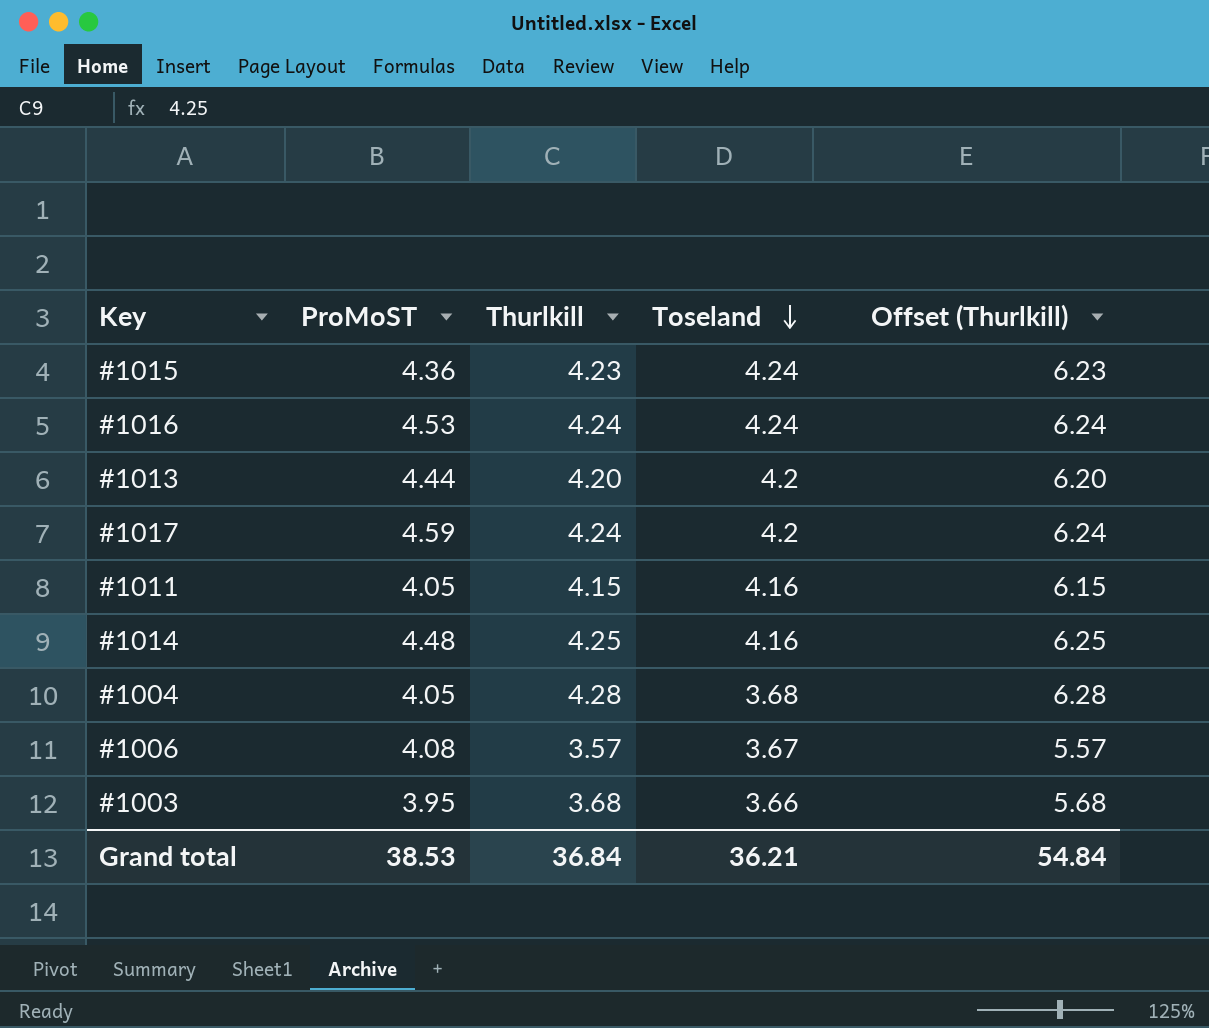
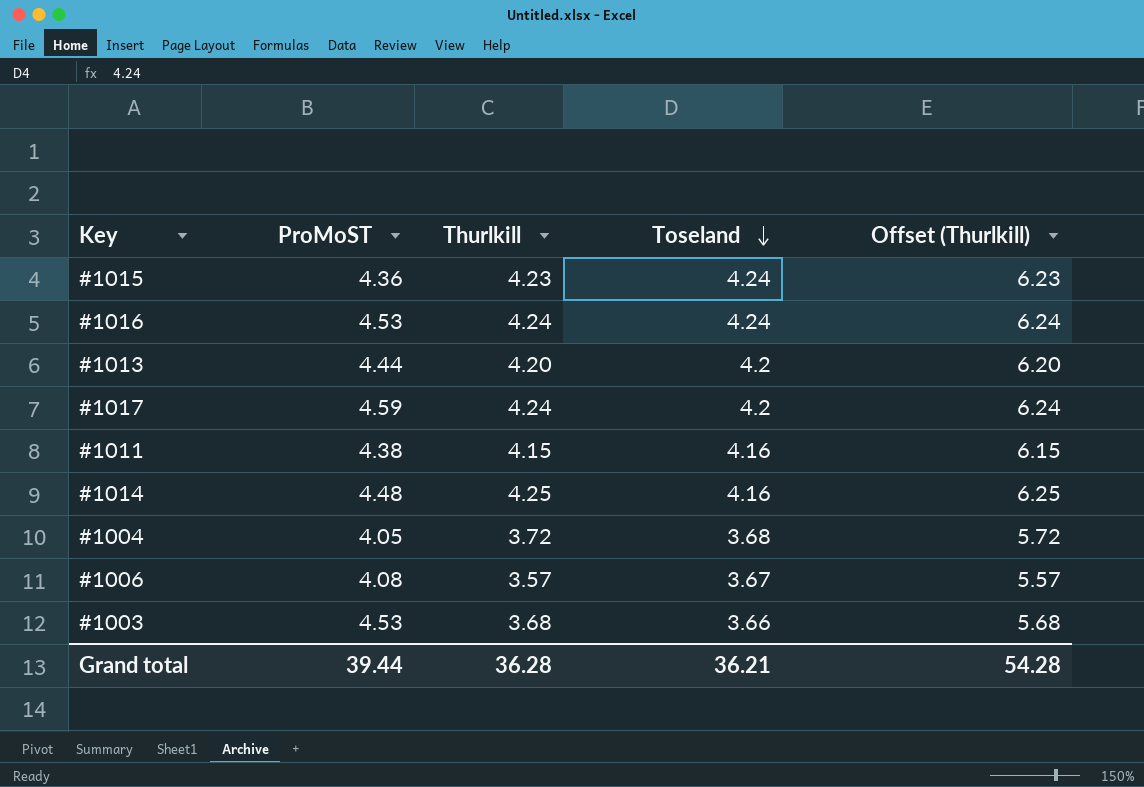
#1011 | ProMoST: 4.05 -> 4.38
#1004 | Thurlkill: 4.28 -> 3.72
#1004 | Offset (Thurlkill): 6.28 -> 5.72
#1003 | ProMoST: 3.95 -> 4.53
Grand total | ProMoST: 38.53 -> 39.44
Grand total | Thurlkill: 36.84 -> 36.28
Grand total | Offset (Thurlkill): 54.84 -> 54.28

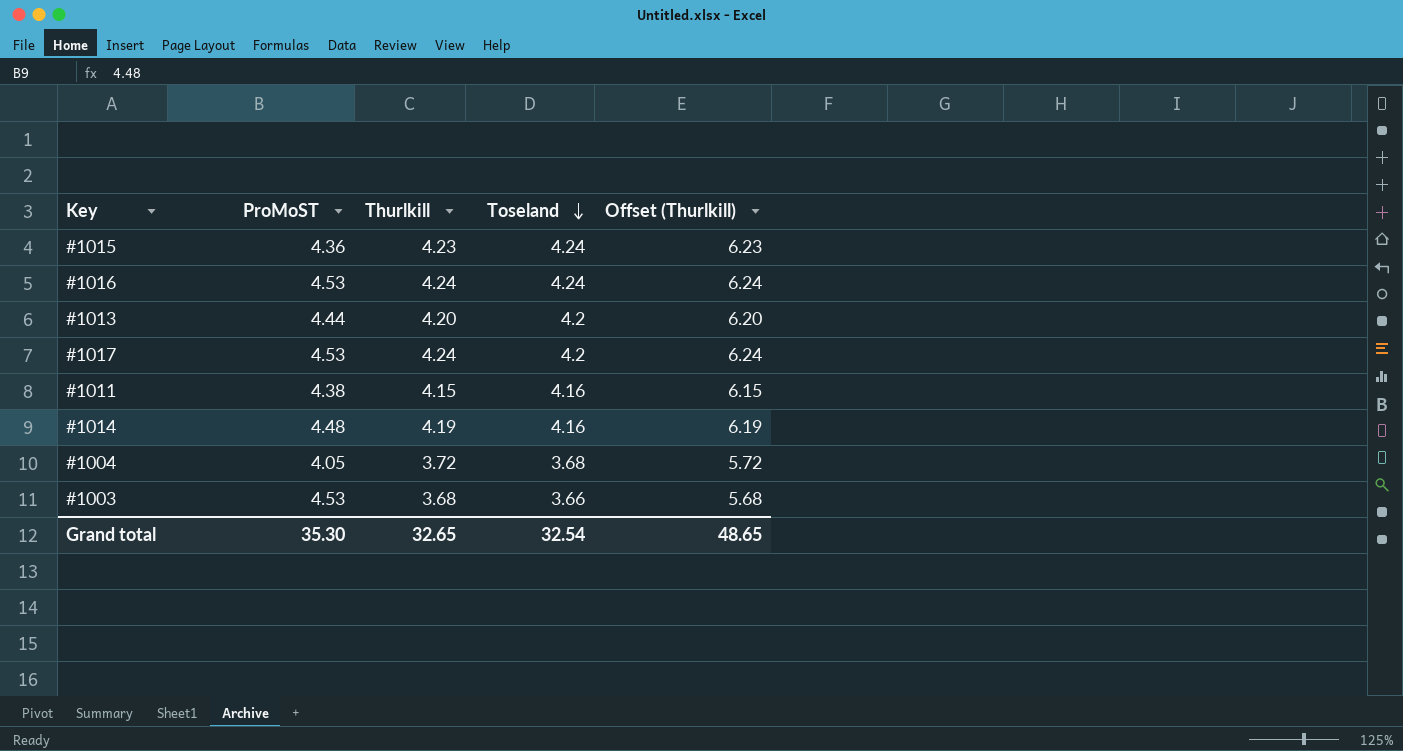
row #1006: 4.08 | 3.57 | 3.67 | 5.57 -> none
#1017 | ProMoST: 4.59 -> 4.53
#1014 | Thurlkill: 4.25 -> 4.19
#1014 | Offset (Thurlkill): 6.25 -> 6.19
Grand total | ProMoST: 39.44 -> 35.30
Grand total | Thurlkill: 36.28 -> 32.65
Grand total | Toseland: 36.21 -> 32.54
Grand total | Offset (Thurlkill): 54.28 -> 48.65

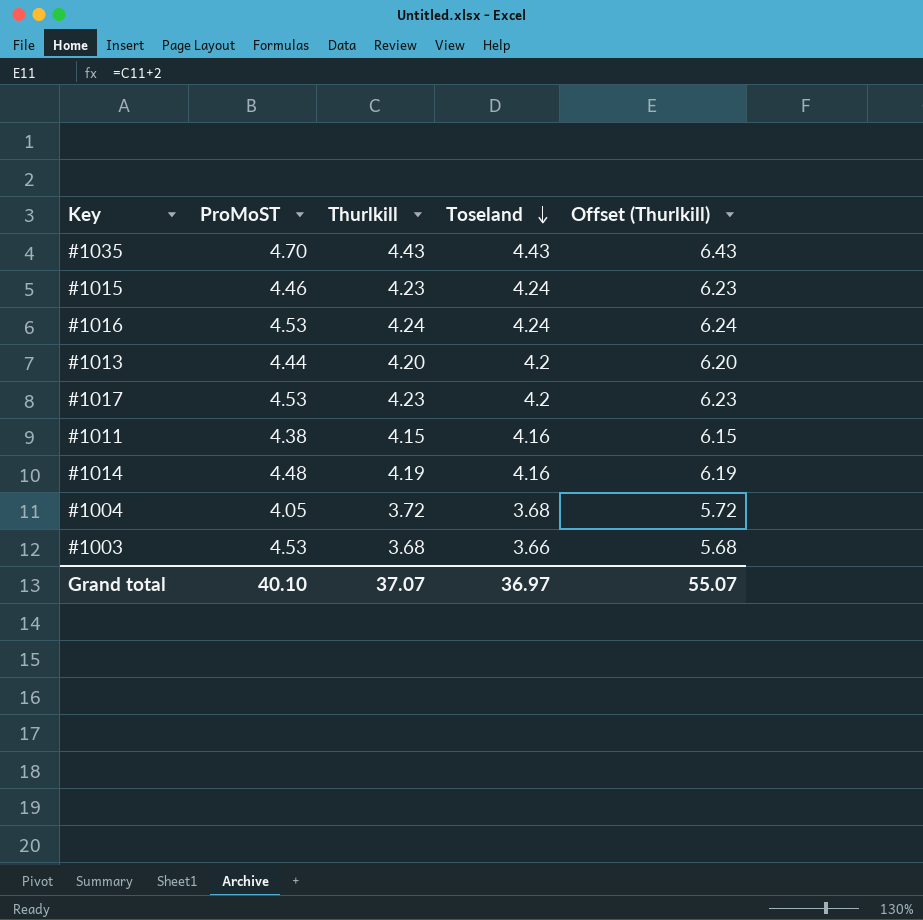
row #1035: none -> 4.70 | 4.43 | 4.43 | 6.43
#1015 | ProMoST: 4.36 -> 4.46
#1017 | Thurlkill: 4.24 -> 4.23
#1017 | Offset (Thurlkill): 6.24 -> 6.23
Grand total | ProMoST: 35.30 -> 40.10
Grand total | Thurlkill: 32.65 -> 37.07
Grand total | Toseland: 32.54 -> 36.97
Grand total | Offset (Thurlkill): 48.65 -> 55.07

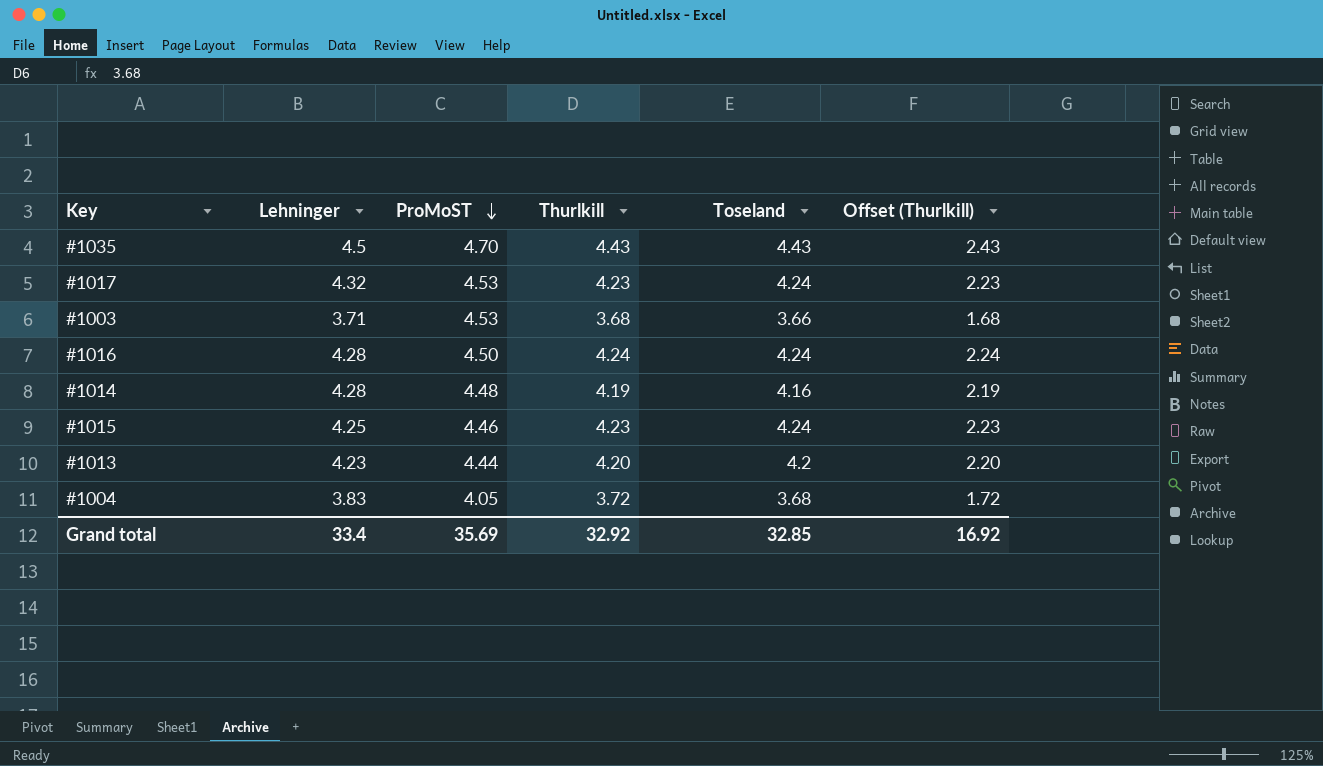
row order: Toseland descending -> ProMoST descending
column Lehninger | position: none -> 2
column Offset (Thurlkill) | formula: [Thurlkill] + 2 -> [Thurlkill] - 2
row #1011: 4.38 | 4.15 | 4.16 | 6.15 -> none
#1017 | Toseland: 4.2 -> 4.24
#1016 | ProMoST: 4.53 -> 4.50
Grand total | ProMoST: 40.10 -> 35.69
Grand total | Thurlkill: 37.07 -> 32.92
Grand total | Toseland: 36.97 -> 32.85
Grand total | Offset (Thurlkill): 55.07 -> 16.92

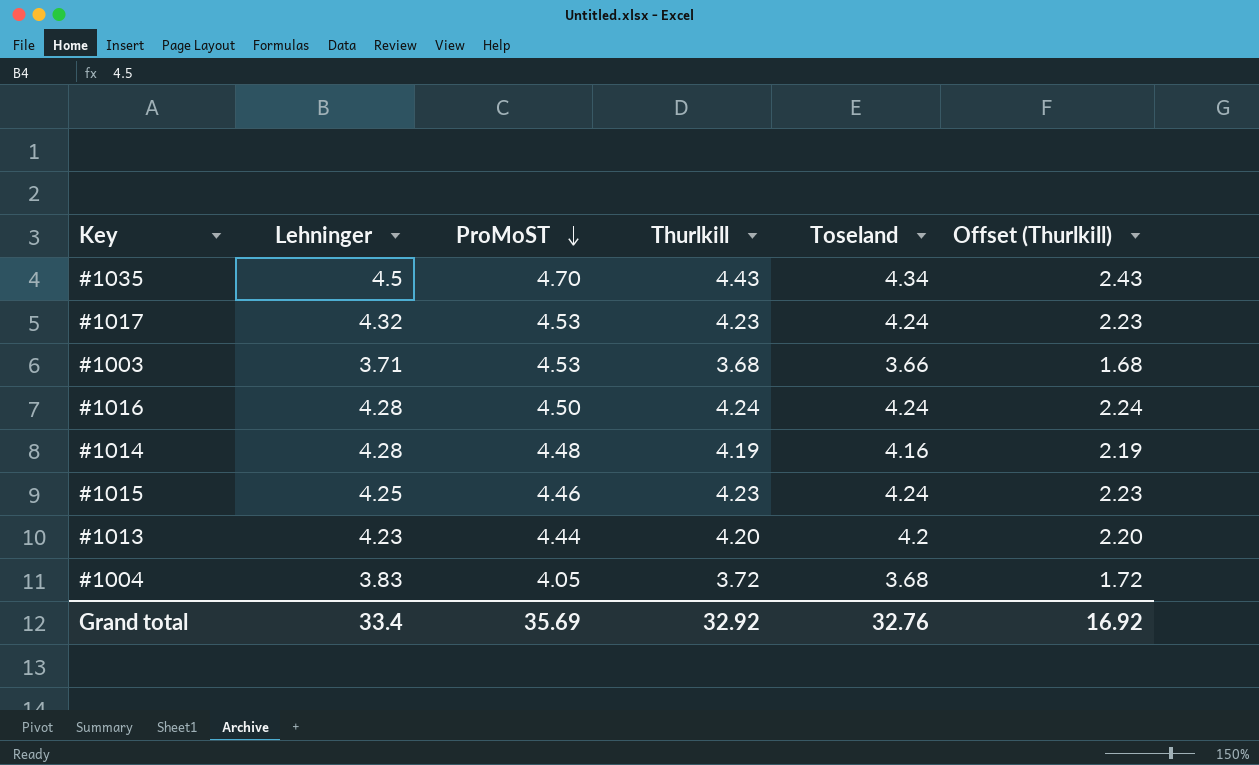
#1035 | Toseland: 4.43 -> 4.34
Grand total | Toseland: 32.85 -> 32.76

